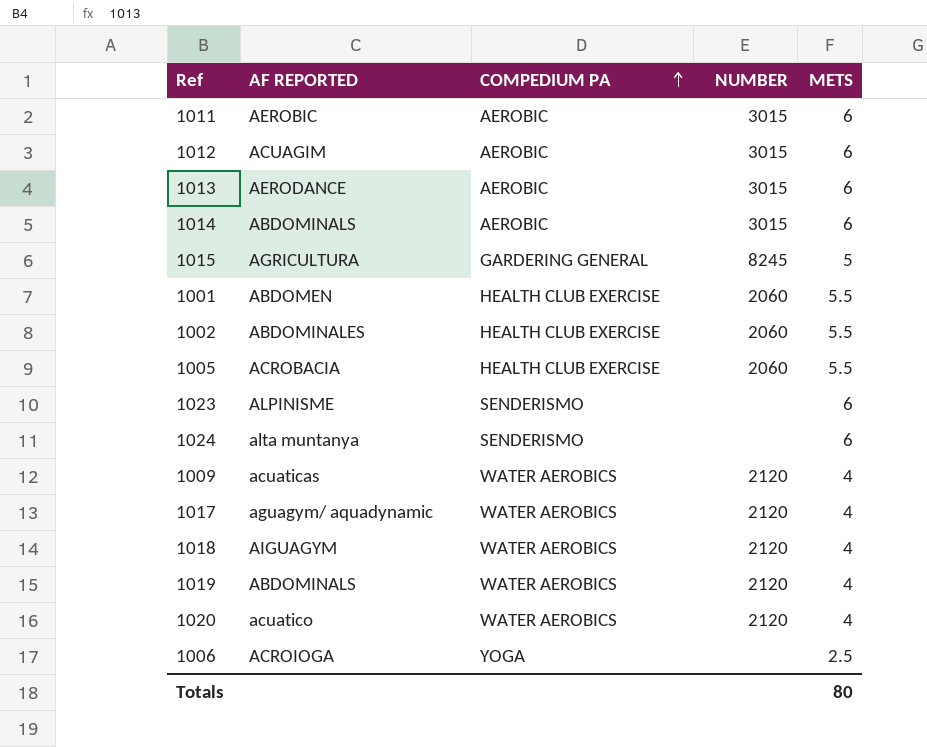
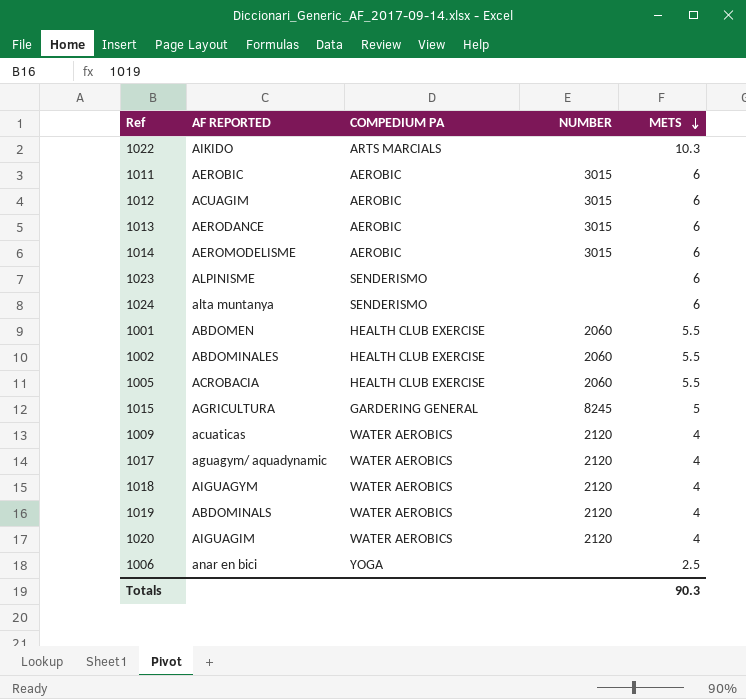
row order: COMPEDIUM PA ascending -> METS descending
row 1022: none -> AIKIDO | ARTS MARCIALS | none | 10.3
1014 | AF REPORTED: ABDOMINALS -> AEROMODELISME
1020 | AF REPORTED: acuatico -> AIGUAGIM
1006 | AF REPORTED: ACROIOGA -> anar en bici
Totals | METS: 80 -> 90.3

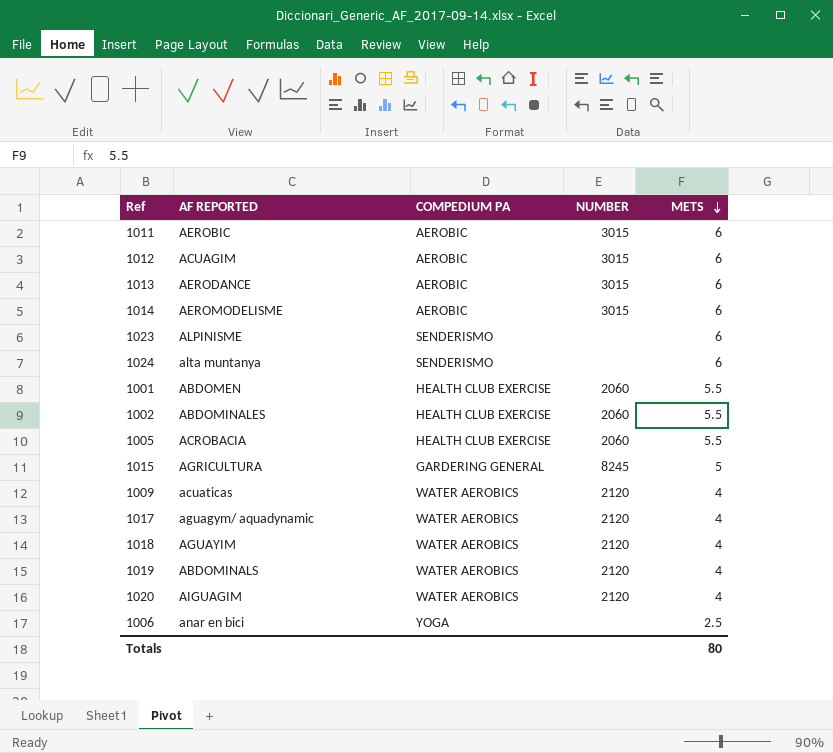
row 1022: AIKIDO | ARTS MARCIALS | none | 10.3 -> none
1018 | AF REPORTED: AIGUAGYM -> AGUAYIM
Totals | METS: 90.3 -> 80

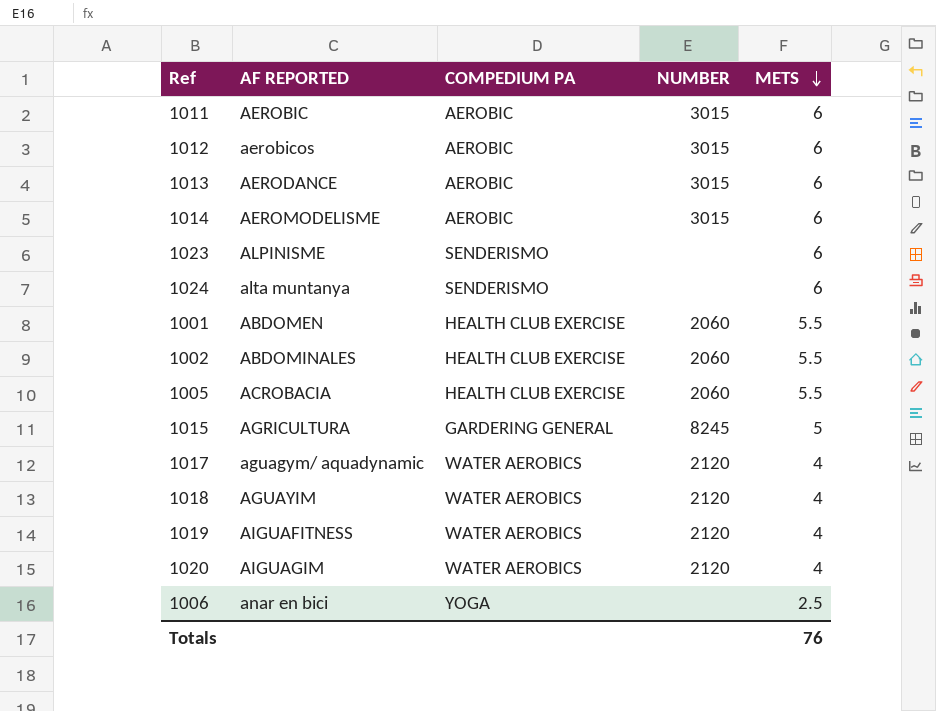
row 1009: acuaticas | WATER AEROBICS | 2120 | 4 -> none
1012 | AF REPORTED: ACUAGIM -> aerobicos
1019 | AF REPORTED: ABDOMINALS -> AIGUAFITNESS
Totals | METS: 80 -> 76

